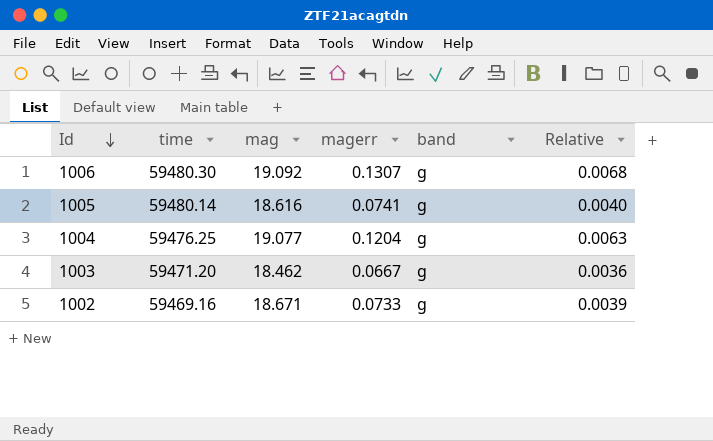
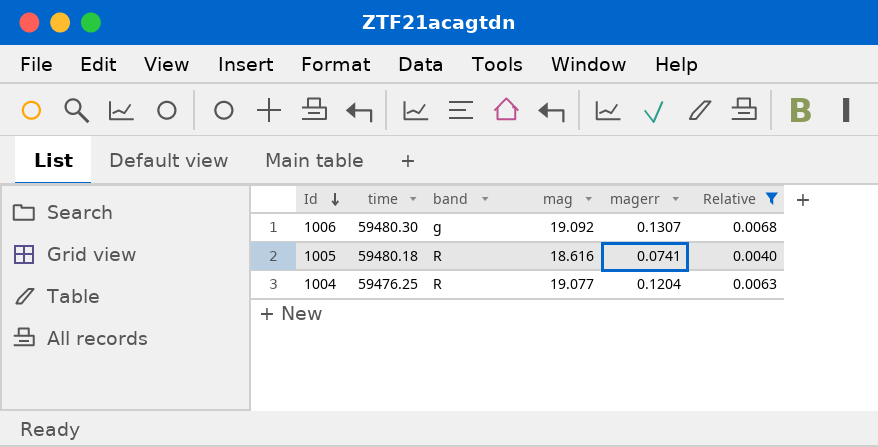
filter: none -> Relative >= 0.0040
column band | position: 5 -> 3
1005 | time: 59480.14 -> 59480.18
1005 | band: g -> R
1004 | band: g -> R

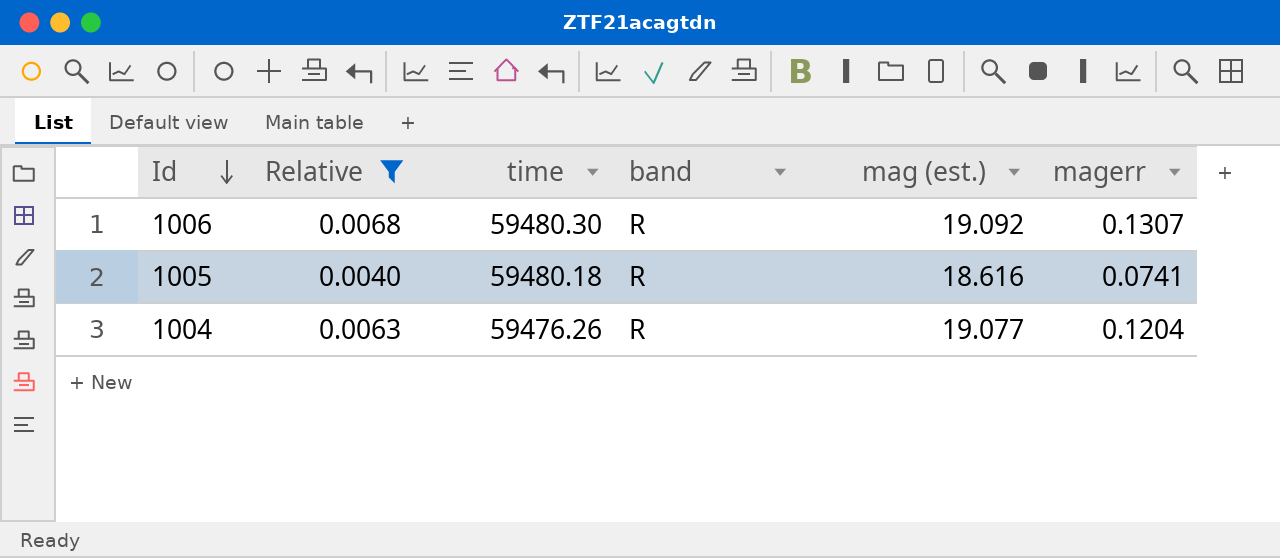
column Relative | position: 6 -> 2
column name: mag -> mag (est.)
1006 | band: g -> R
1004 | time: 59476.25 -> 59476.26

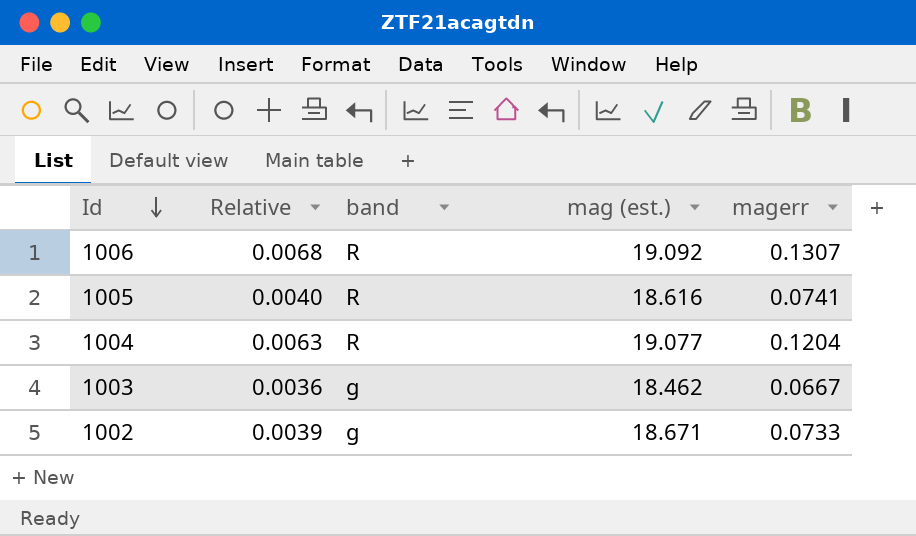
filter: Relative >= 0.0040 -> none
column time | position: 3 -> none

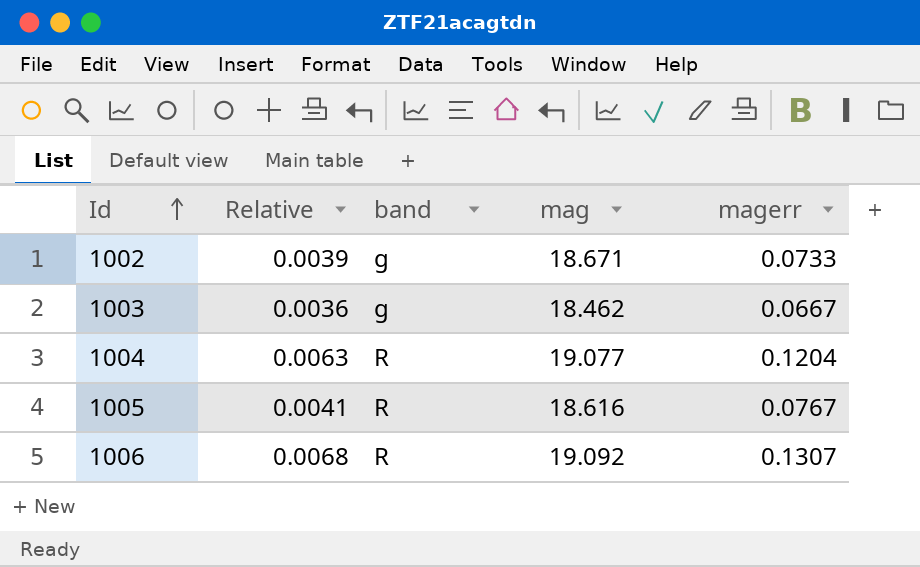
row order: Id descending -> Id ascending
column name: mag (est.) -> mag
1005 | Relative: 0.0040 -> 0.0041
1005 | magerr: 0.0741 -> 0.0767

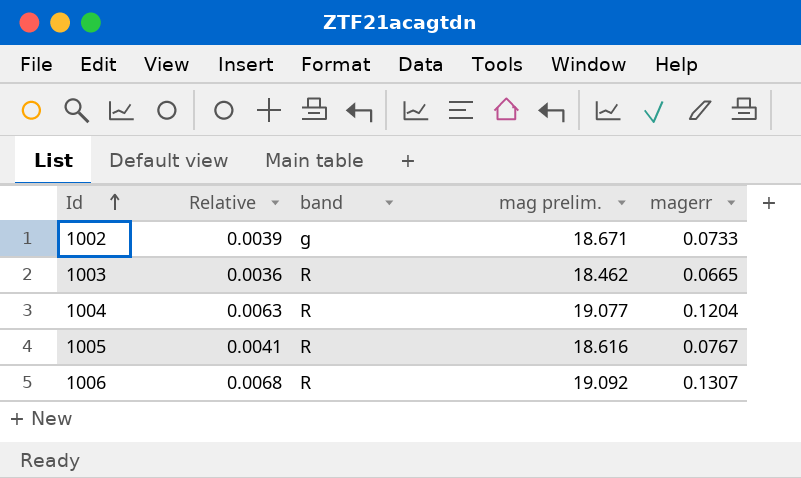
column name: mag -> mag prelim.
1003 | band: g -> R
1003 | magerr: 0.0667 -> 0.0665

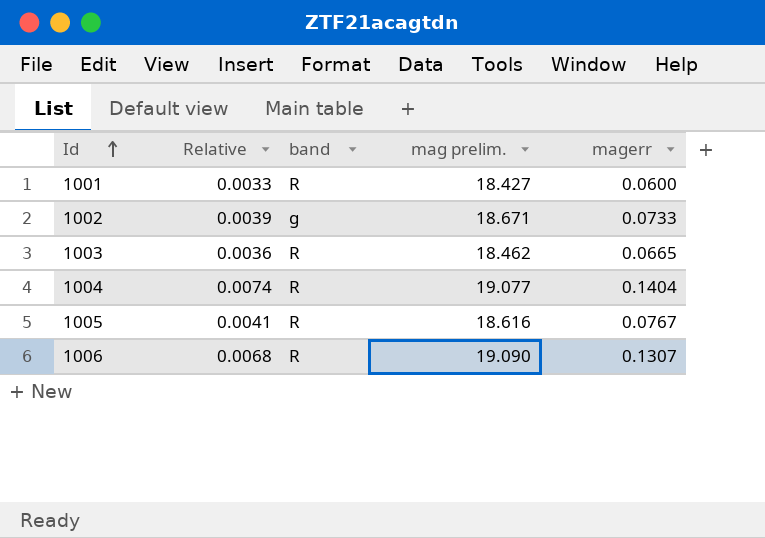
row 1001: none -> 0.0033 | R | 18.427 | 0.0600
1004 | Relative: 0.0063 -> 0.0074
1004 | magerr: 0.1204 -> 0.1404
1006 | mag prelim.: 19.092 -> 19.090

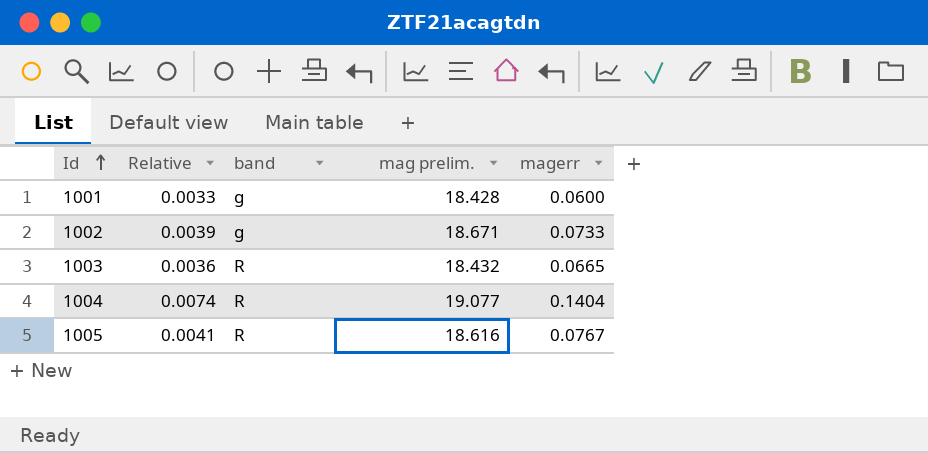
row 1006: 0.0068 | R | 19.090 | 0.1307 -> none
1001 | band: R -> g
1001 | mag prelim.: 18.427 -> 18.428
1003 | mag prelim.: 18.462 -> 18.432

